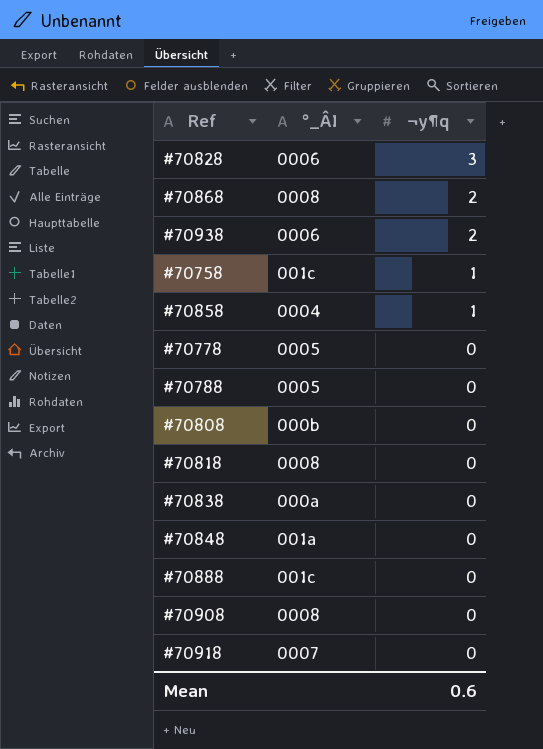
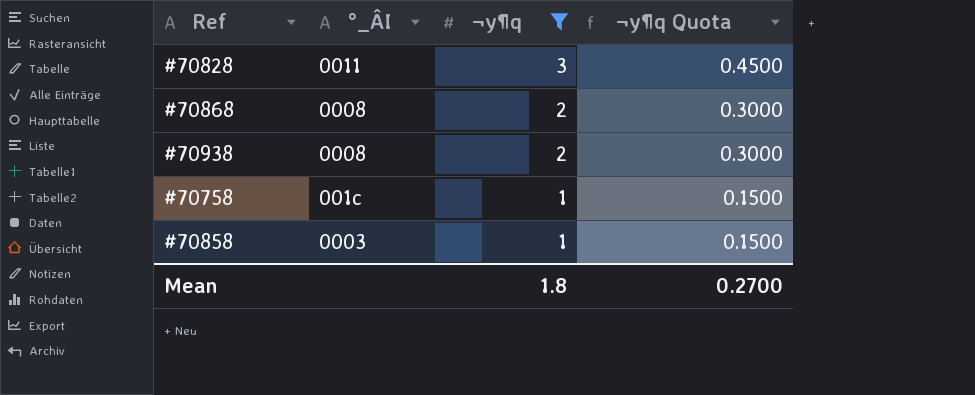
filter: none -> ¬y¶q != 0
column ¬y¶q Quota | formula: none -> [¬y¶q] * 0.15
#70828 | °_ÂI: 0006 -> 0011
#70938 | °_ÂI: 0006 -> 0008
#70858 | °_ÂI: 0004 -> 0003
Mean | ¬y¶q: 0.6 -> 1.8

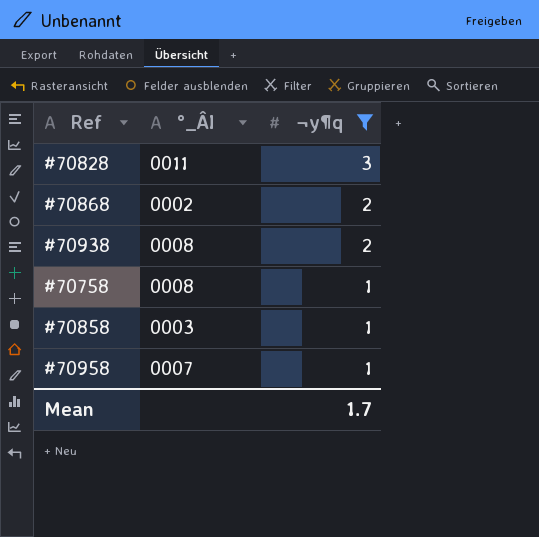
column ¬y¶q Quota | formula: [¬y¶q] * 0.15 -> none
#70868 | °_ÂI: 0008 -> 0002
#70758 | °_ÂI: 001c -> 0008
row #70958: none -> 0007 | 1
Mean | ¬y¶q: 1.8 -> 1.7

